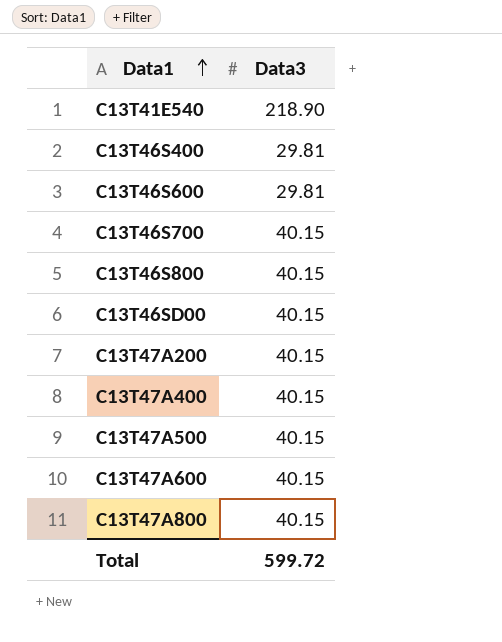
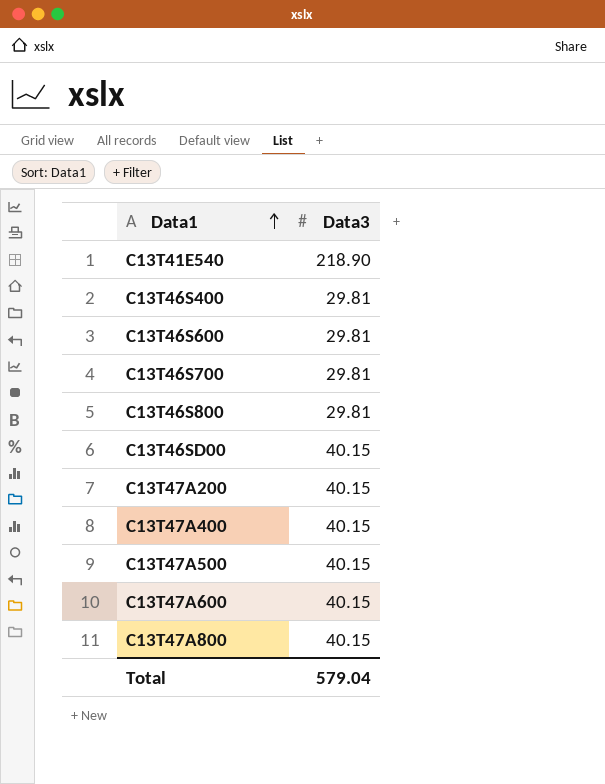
C13T46S700 | Data3: 40.15 -> 29.81
C13T46S800 | Data3: 40.15 -> 29.81
Total | Data3: 599.72 -> 579.04

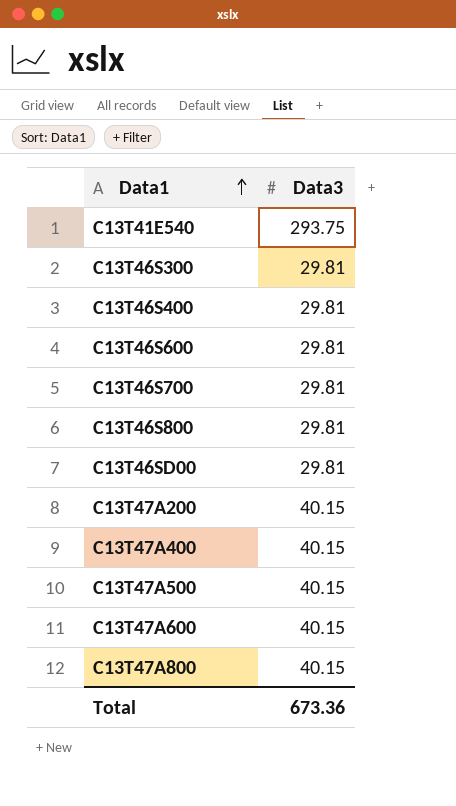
C13T41E540 | Data3: 218.90 -> 293.75
row C13T46S300: none -> 29.81
C13T46SD00 | Data3: 40.15 -> 29.81
Total | Data3: 579.04 -> 673.36

